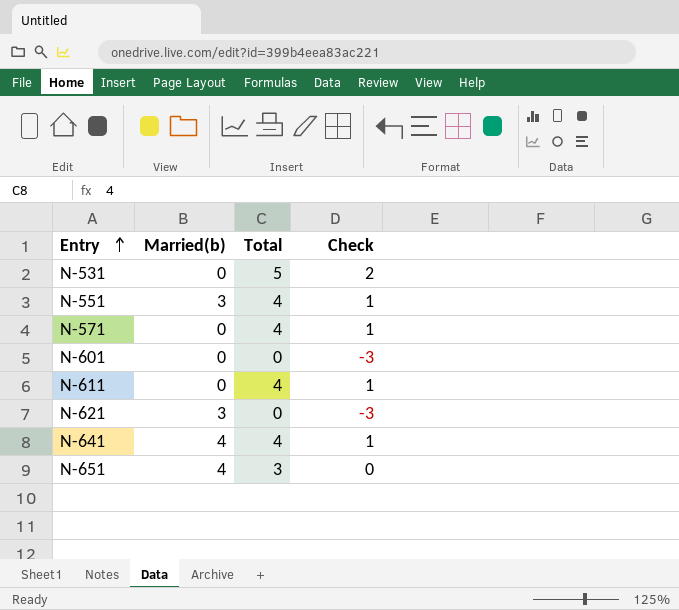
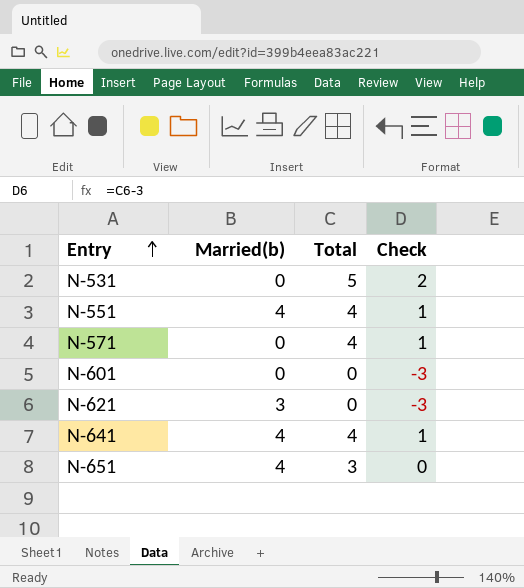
row N-611: 0 | 4 | 1 -> none
N-551 | Married(b): 3 -> 4

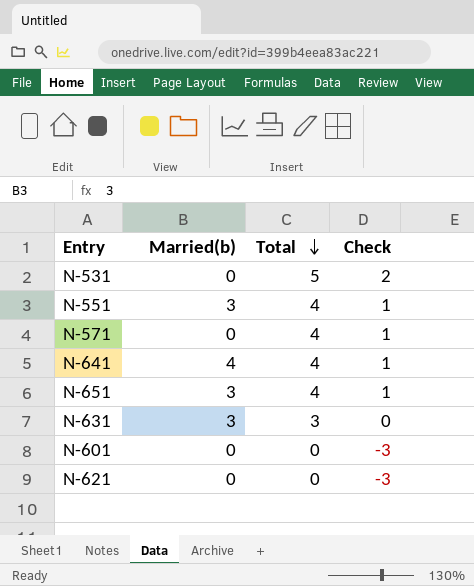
row order: Entry ascending -> Total descending
N-551 | Married(b): 4 -> 3
N-651 | Married(b): 4 -> 3
N-651 | Total: 3 -> 4
N-651 | Check: 0 -> 1
row N-631: none -> 3 | 3 | 0
N-621 | Married(b): 3 -> 0

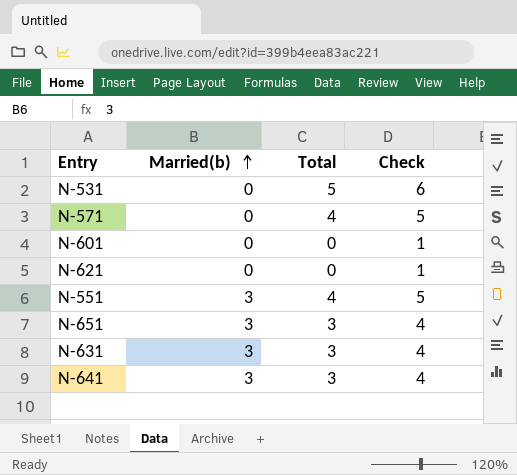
row order: Total descending -> Married(b) ascending
column Check | formula: [Total] - 3 -> [Total] + 1
N-651 | Total: 4 -> 3
N-641 | Married(b): 4 -> 3
N-641 | Total: 4 -> 3

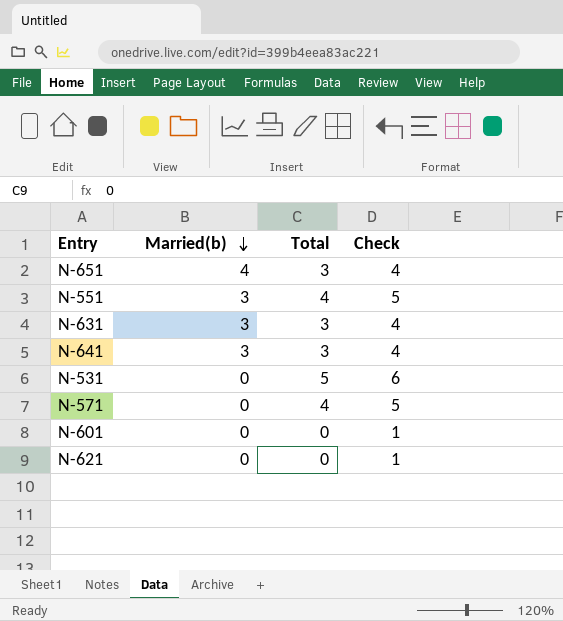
row order: Married(b) ascending -> Married(b) descending
N-651 | Married(b): 3 -> 4

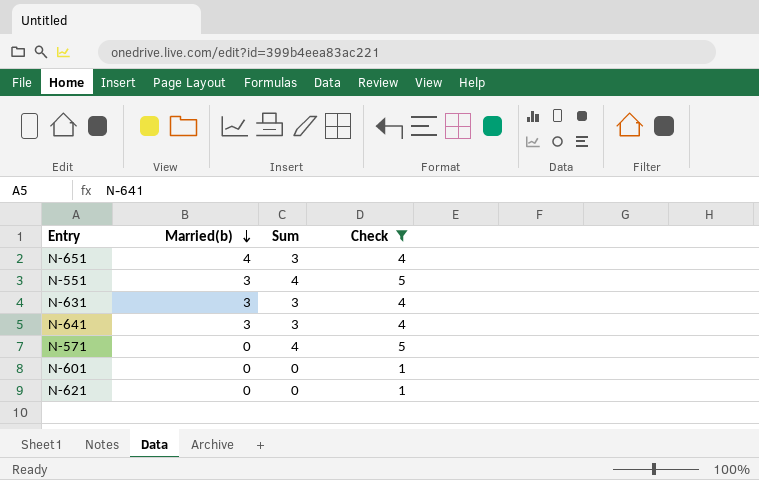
filter: none -> Check != 6
column name: Total -> Sum

